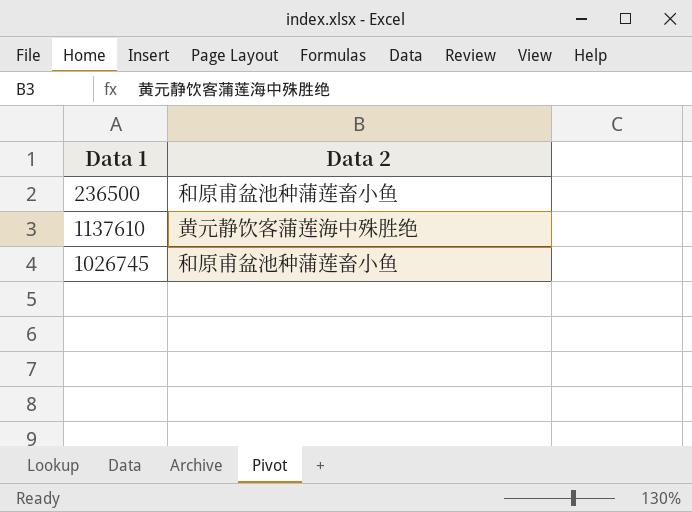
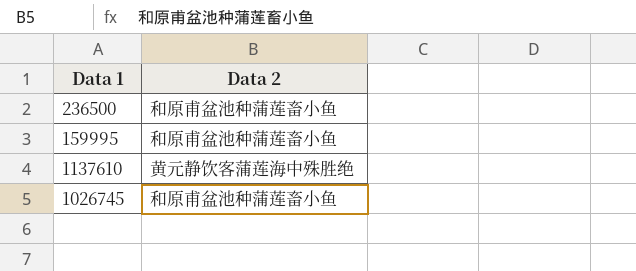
row 159995: none -> 和原甫盆池种蒲莲畜小鱼

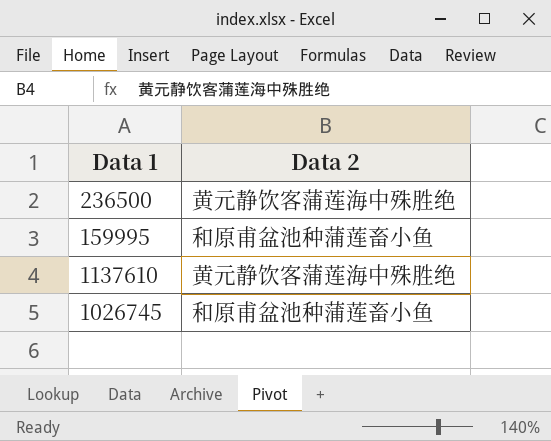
236500 | Data 2: 和原甫盆池种蒲莲畜小鱼 -> 黄元静饮客蒲莲海中殊胜绝

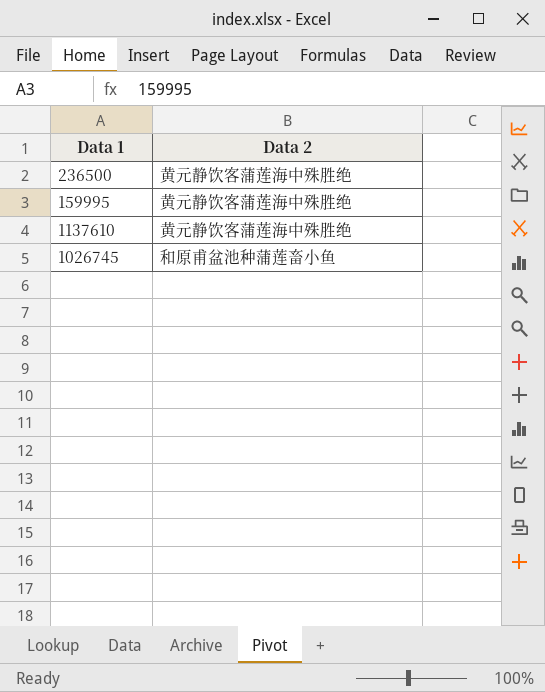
159995 | Data 2: 和原甫盆池种蒲莲畜小鱼 -> 黄元静饮客蒲莲海中殊胜绝

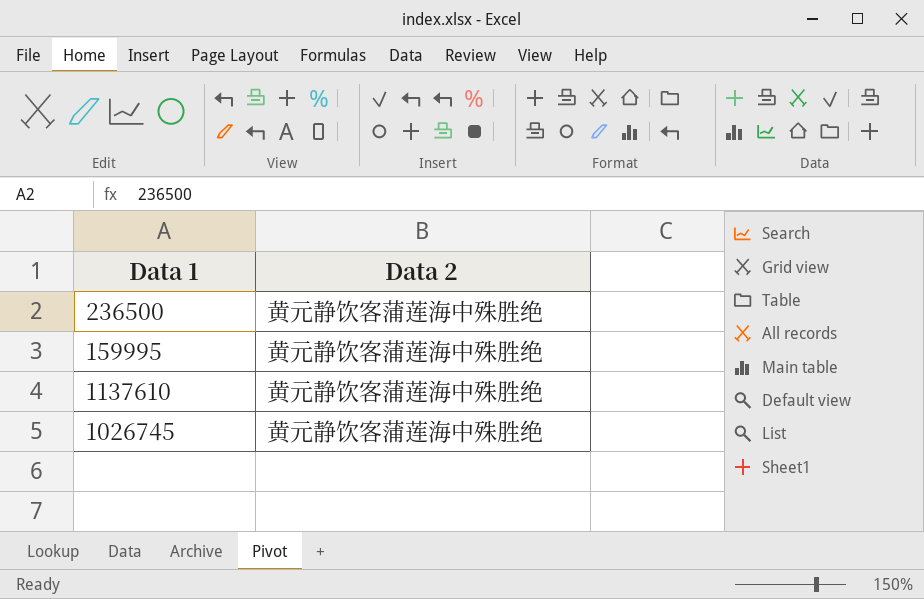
1026745 | Data 2: 和原甫盆池种蒲莲畜小鱼 -> 黄元静饮客蒲莲海中殊胜绝

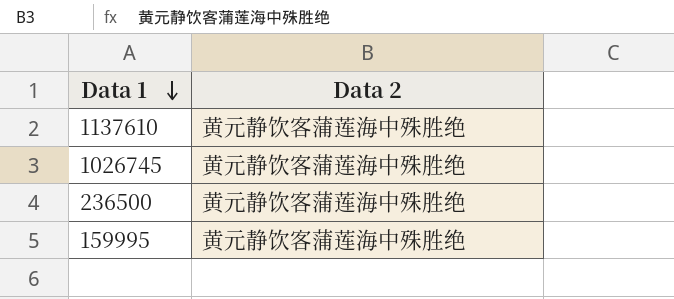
row order: none -> Data 1 descending

